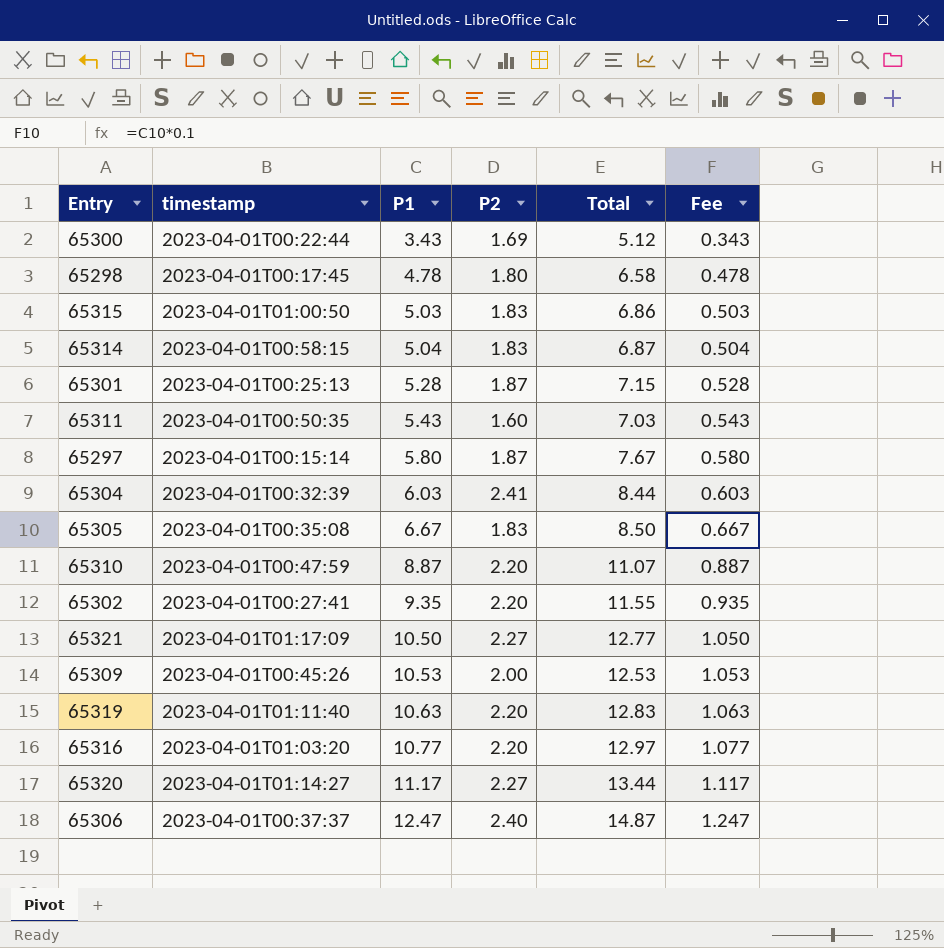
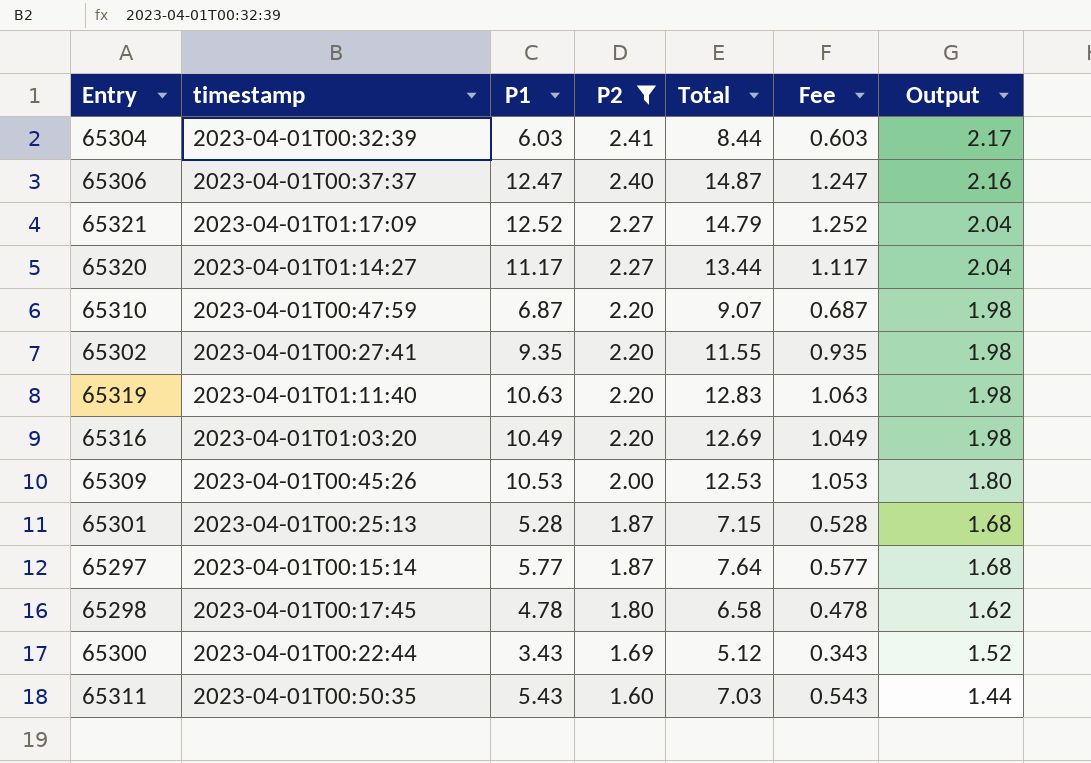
filter: none -> P2 != 1.83
row order: P1 ascending -> P2 descending
column Output | formula: none -> [P2] * 0.9
65321 | P1: 10.50 -> 12.52
65321 | Total: 12.77 -> 14.79
65321 | Fee: 1.050 -> 1.252
65310 | P1: 8.87 -> 6.87
65310 | Total: 11.07 -> 9.07
65310 | Fee: 0.887 -> 0.687
65316 | P1: 10.77 -> 10.49
65316 | Total: 12.97 -> 12.69
65316 | Fee: 1.077 -> 1.049
65297 | P1: 5.80 -> 5.77
65297 | Total: 7.67 -> 7.64
65297 | Fee: 0.580 -> 0.577

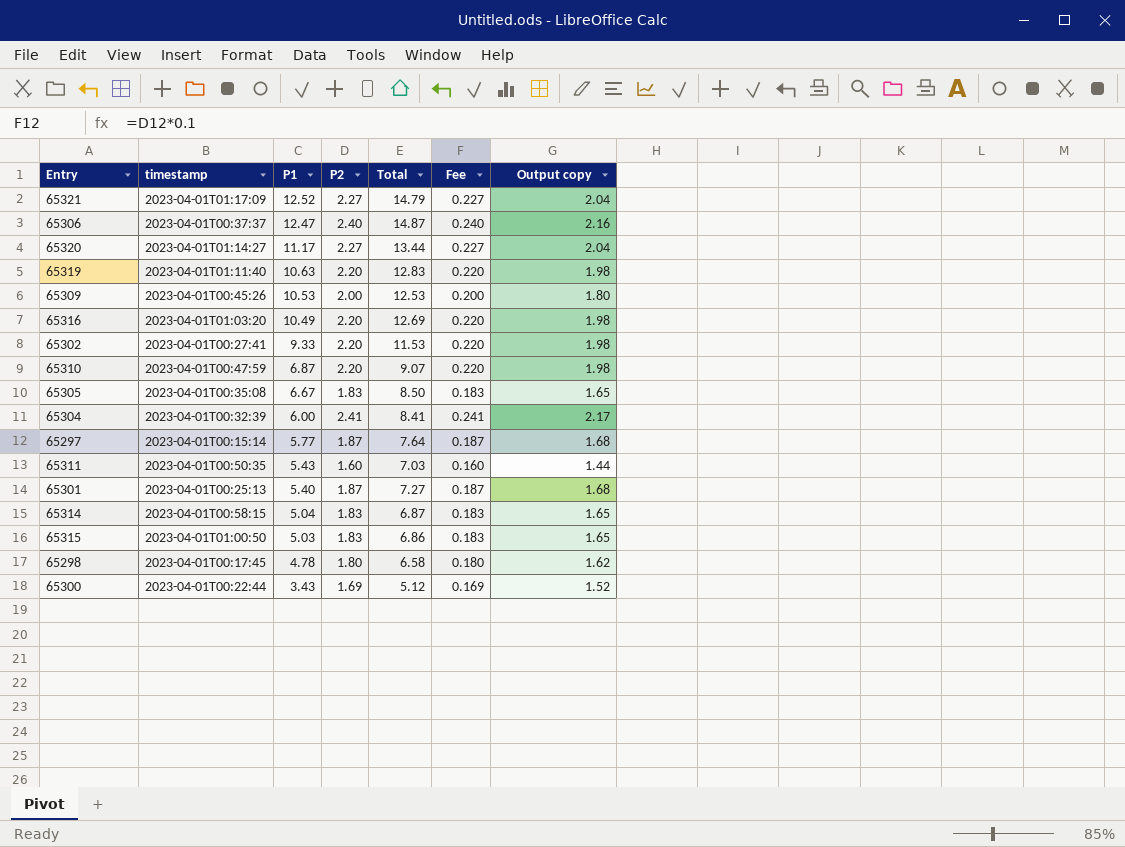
filter: P2 != 1.83 -> none
row order: P2 descending -> P1 descending
column Fee | formula: [P1] * 0.1 -> [P2] * 0.1
column name: Output -> Output copy
65302 | P1: 9.35 -> 9.33
65302 | Total: 11.55 -> 11.53
65304 | P1: 6.03 -> 6.00
65304 | Total: 8.44 -> 8.41
65301 | P1: 5.28 -> 5.40
65301 | Total: 7.15 -> 7.27

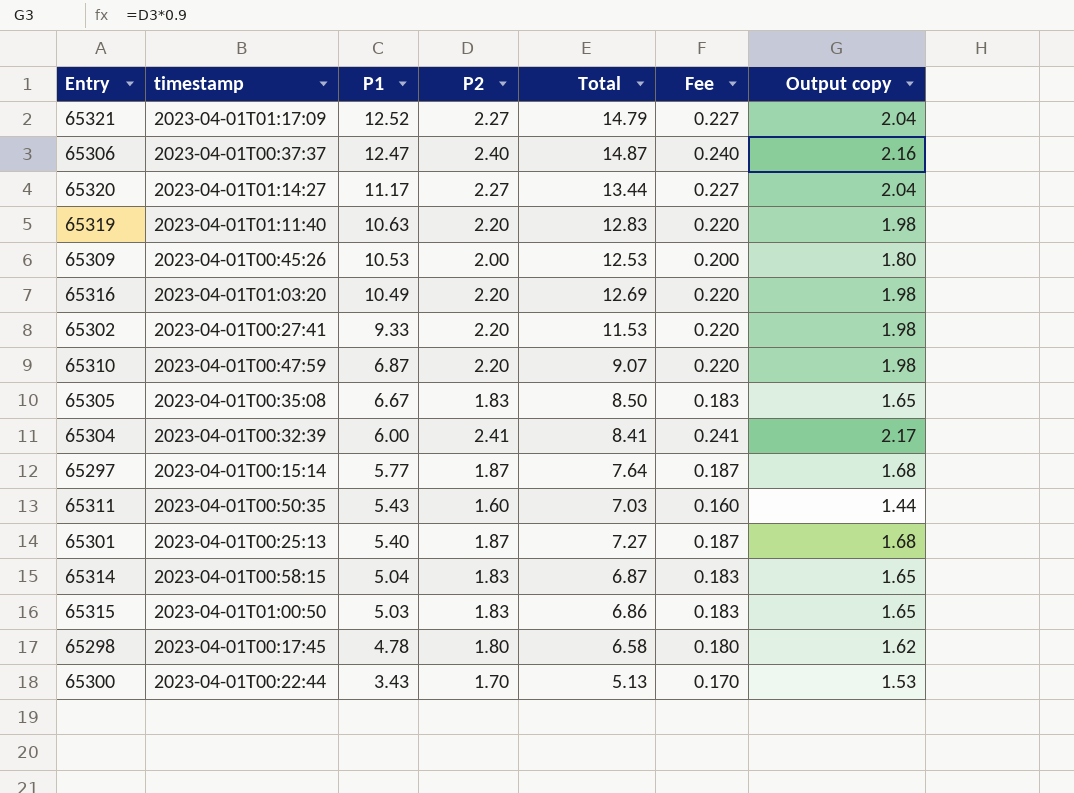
65300 | P2: 1.69 -> 1.70
65300 | Total: 5.12 -> 5.13
65300 | Fee: 0.169 -> 0.170
65300 | Output copy: 1.52 -> 1.53

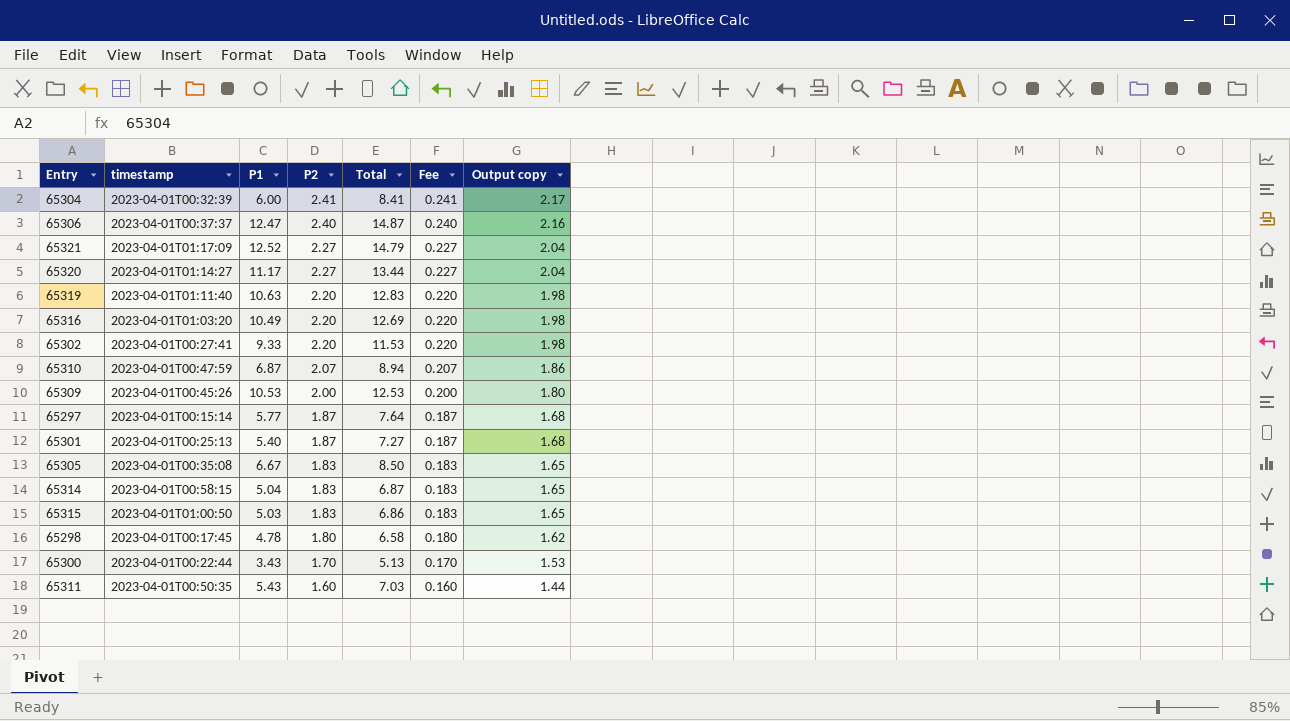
row order: P1 descending -> P2 descending
65310 | P2: 2.20 -> 2.07
65310 | Total: 9.07 -> 8.94
65310 | Fee: 0.220 -> 0.207
65310 | Output copy: 1.98 -> 1.86

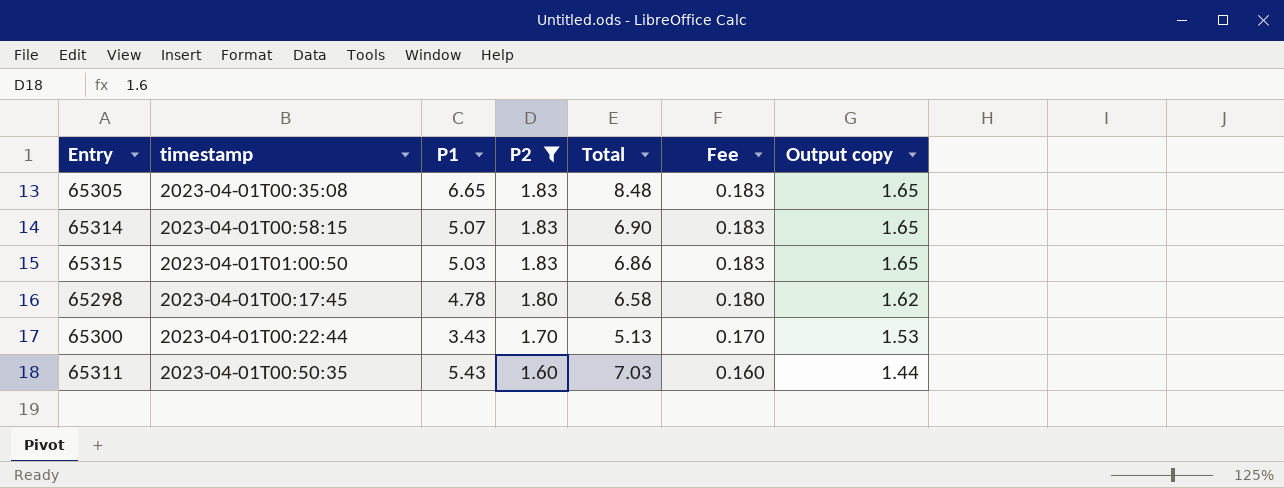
filter: none -> P2 <= 1.83
65305 | P1: 6.67 -> 6.65
65305 | Total: 8.50 -> 8.48
65314 | P1: 5.04 -> 5.07
65314 | Total: 6.87 -> 6.90

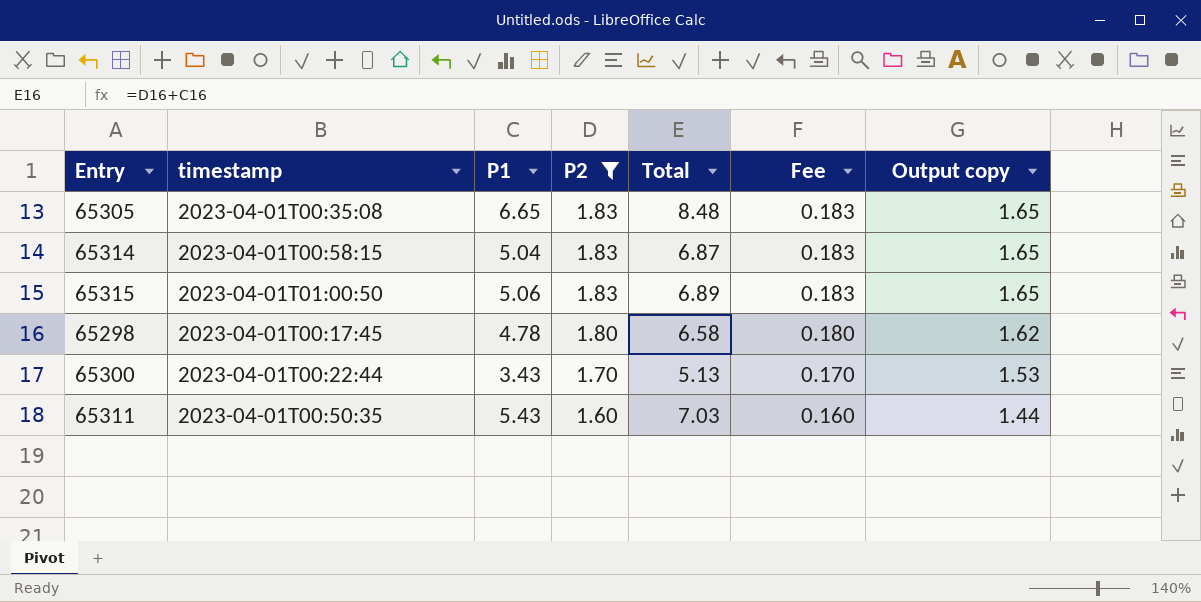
65314 | P1: 5.07 -> 5.04
65314 | Total: 6.90 -> 6.87
65315 | P1: 5.03 -> 5.06
65315 | Total: 6.86 -> 6.89

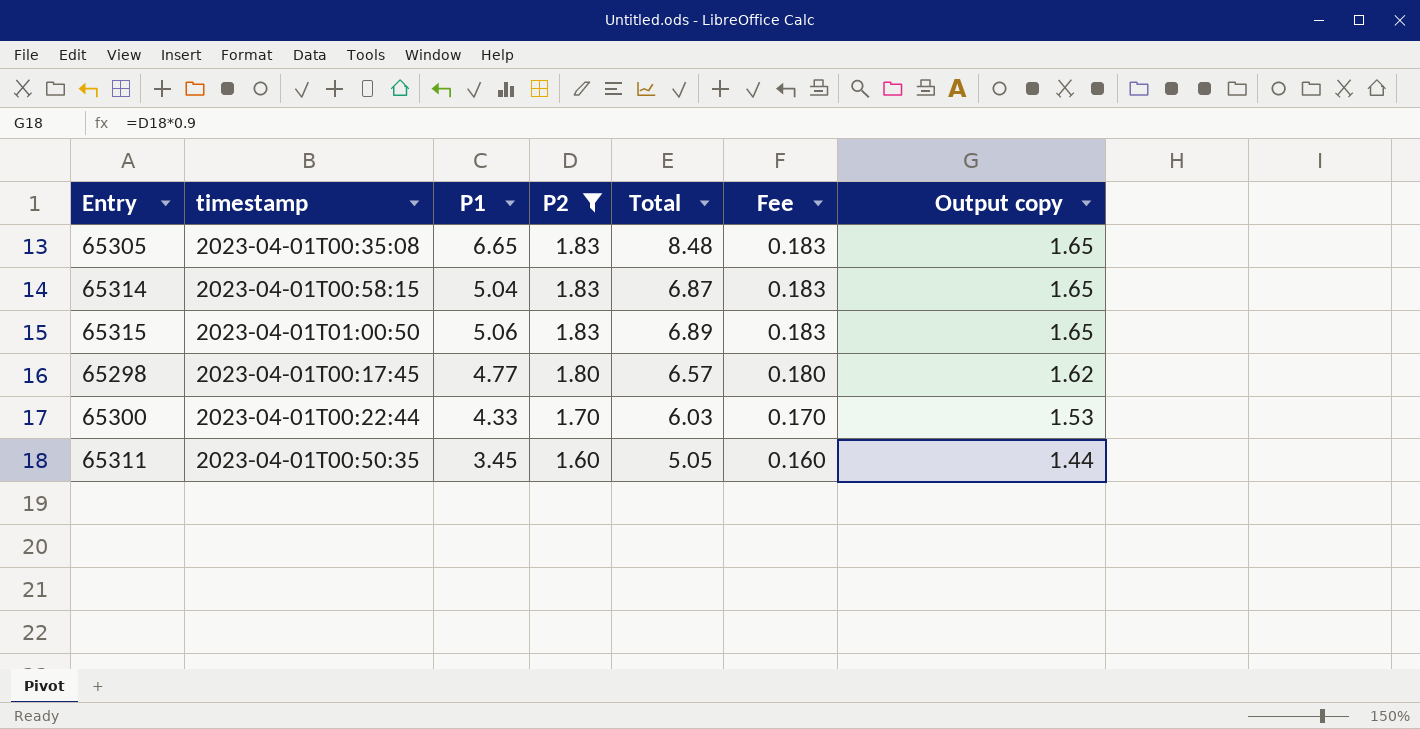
65298 | P1: 4.78 -> 4.77
65298 | Total: 6.58 -> 6.57
65300 | P1: 3.43 -> 4.33
65300 | Total: 5.13 -> 6.03
65311 | P1: 5.43 -> 3.45
65311 | Total: 7.03 -> 5.05

